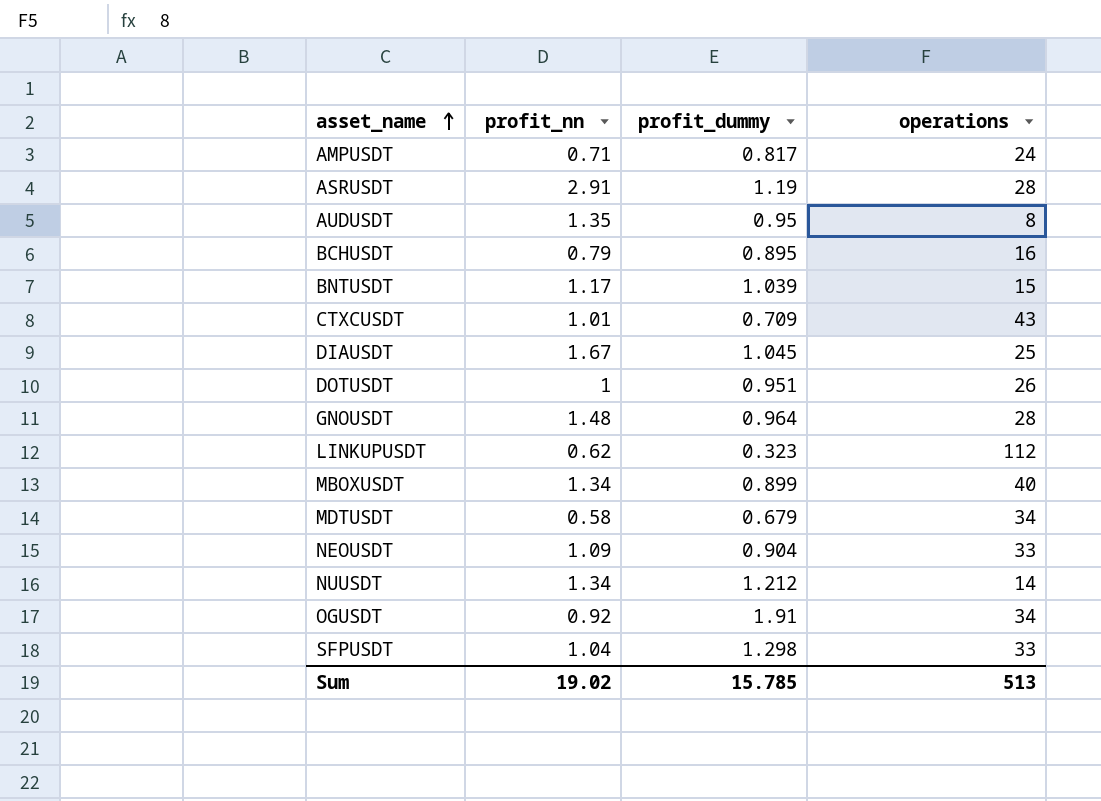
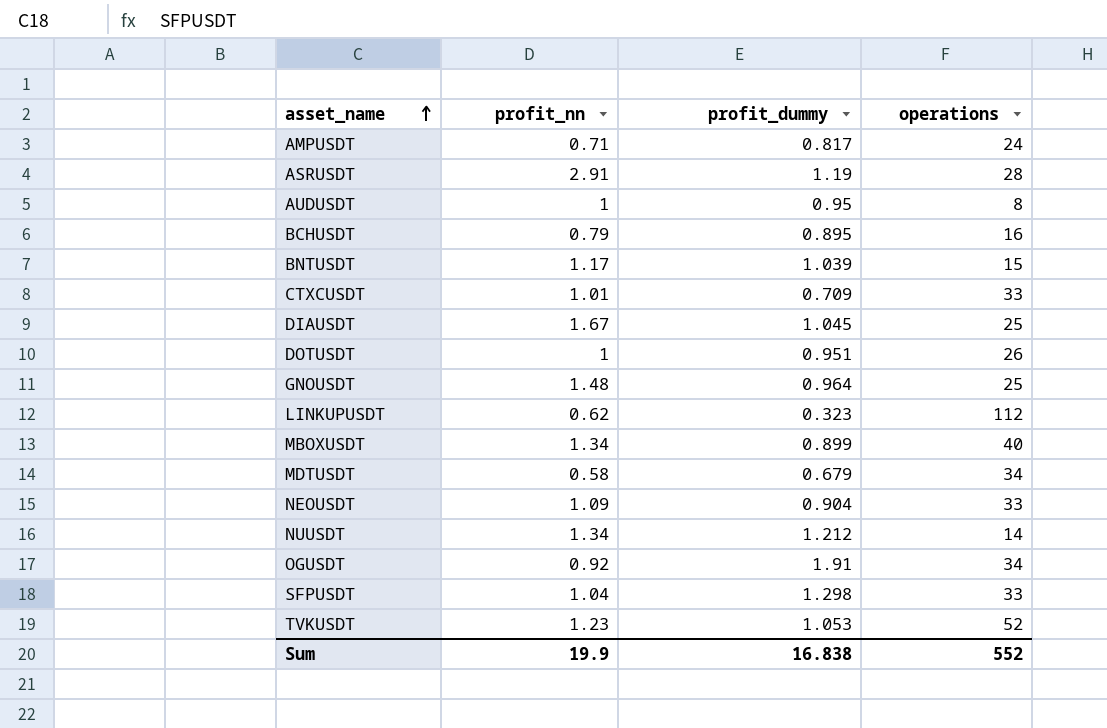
AUDUSDT | profit_nn: 1.35 -> 1
CTXCUSDT | operations: 43 -> 33
GNOUSDT | operations: 28 -> 25
row TVKUSDT: none -> 1.23 | 1.053 | 52
Sum | profit_nn: 19.02 -> 19.9
Sum | profit_dummy: 15.785 -> 16.838
Sum | operations: 513 -> 552

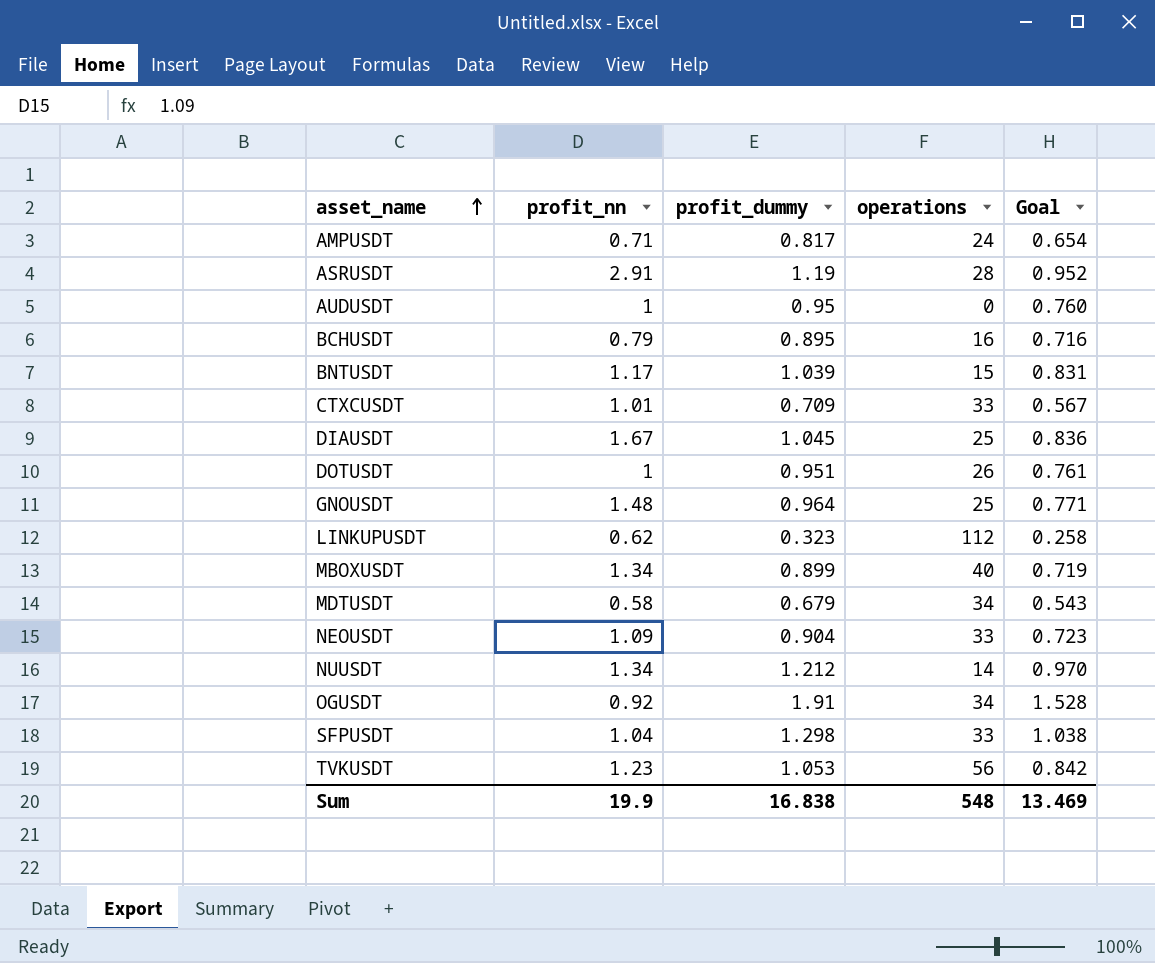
column Goal | formula: none -> [profit_dummy] * 0.8
AUDUSDT | operations: 8 -> 0
TVKUSDT | operations: 52 -> 56
Sum | operations: 552 -> 548

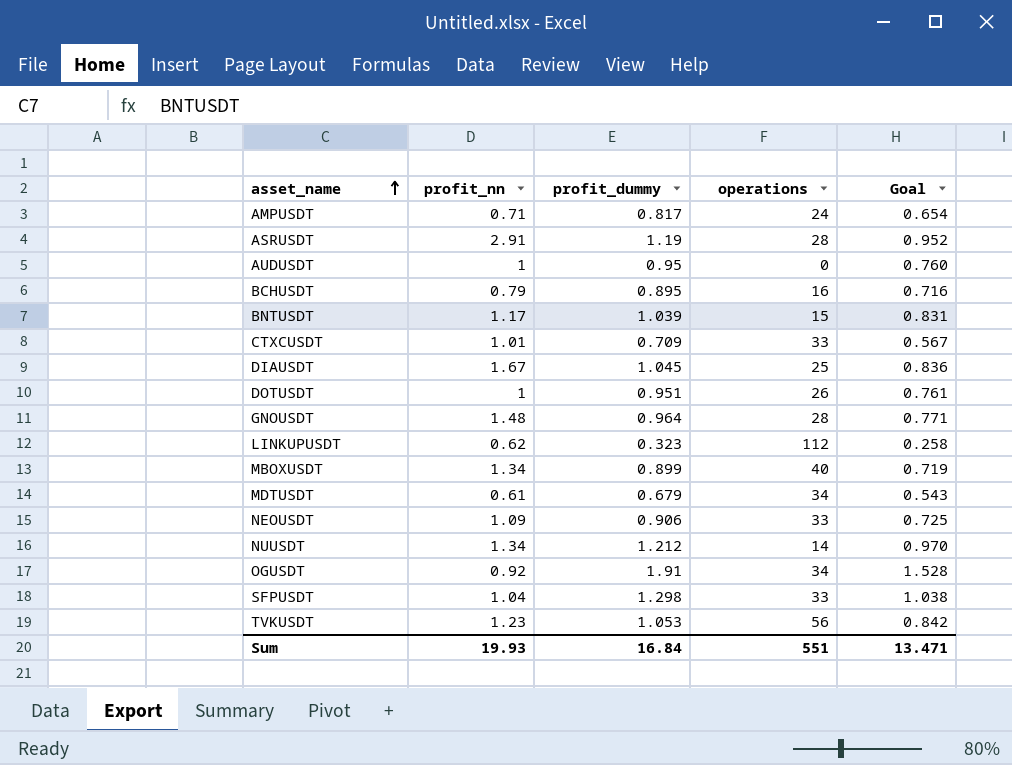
GNOUSDT | operations: 25 -> 28
MDTUSDT | profit_nn: 0.58 -> 0.61
NEOUSDT | profit_dummy: 0.904 -> 0.906
NEOUSDT | Goal: 0.723 -> 0.725
Sum | profit_nn: 19.9 -> 19.93
Sum | profit_dummy: 16.838 -> 16.84
Sum | operations: 548 -> 551
Sum | Goal: 13.469 -> 13.471

